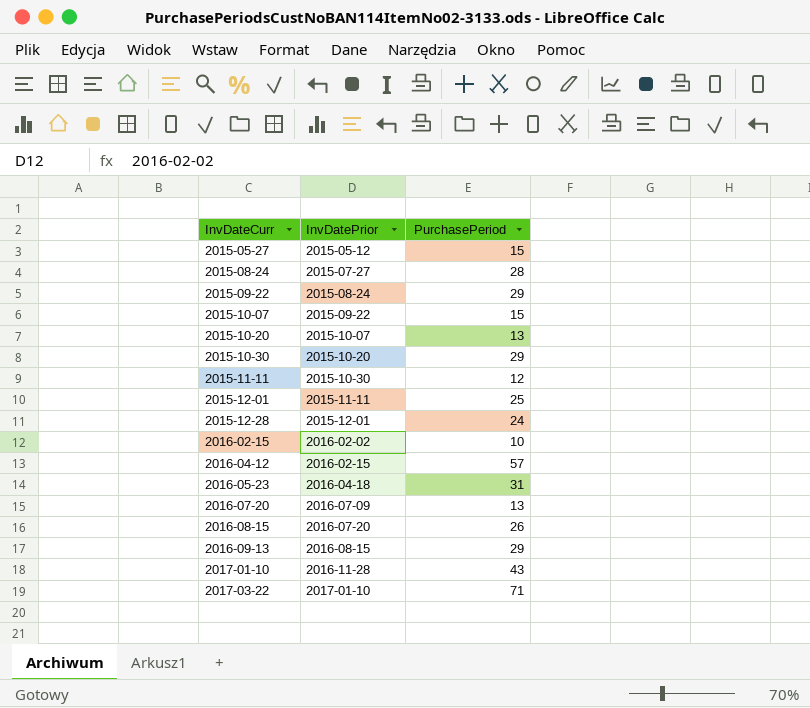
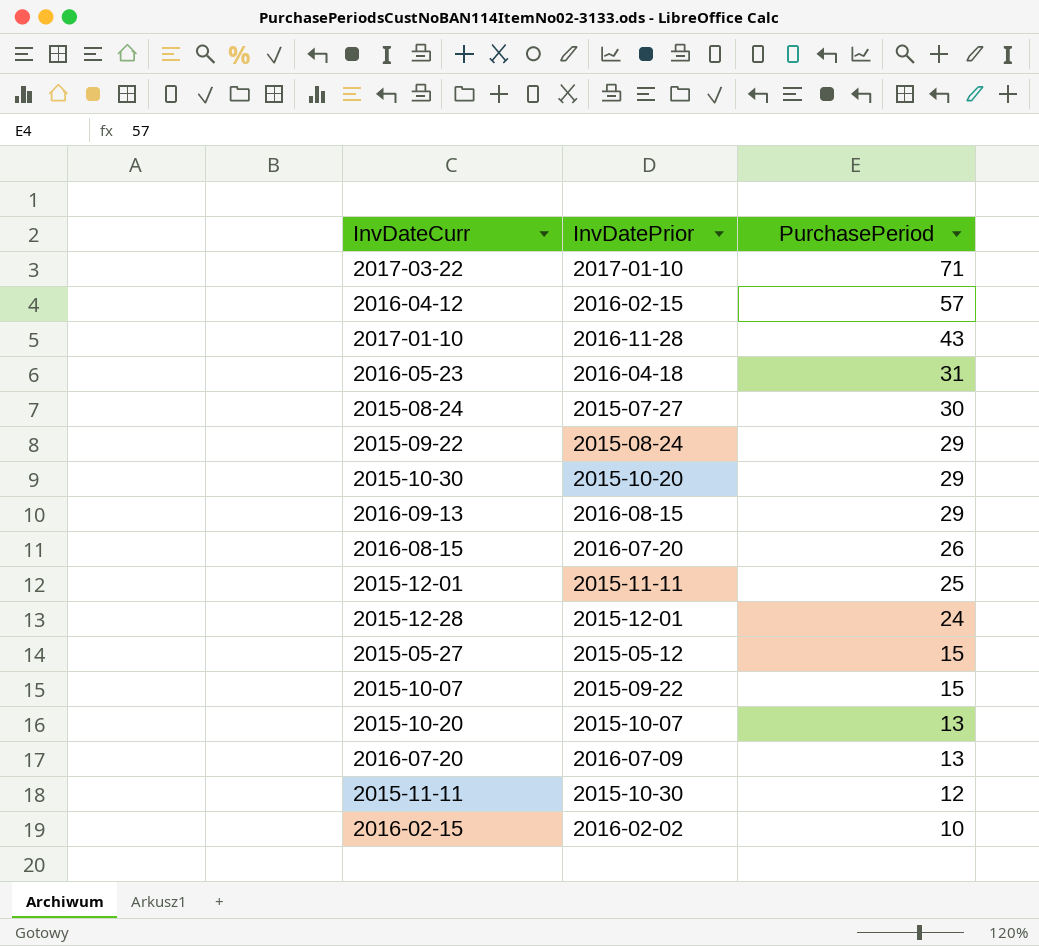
row order: InvDateCurr ascending -> PurchasePeriod descending
2015-08-24 | PurchasePeriod: 28 -> 30

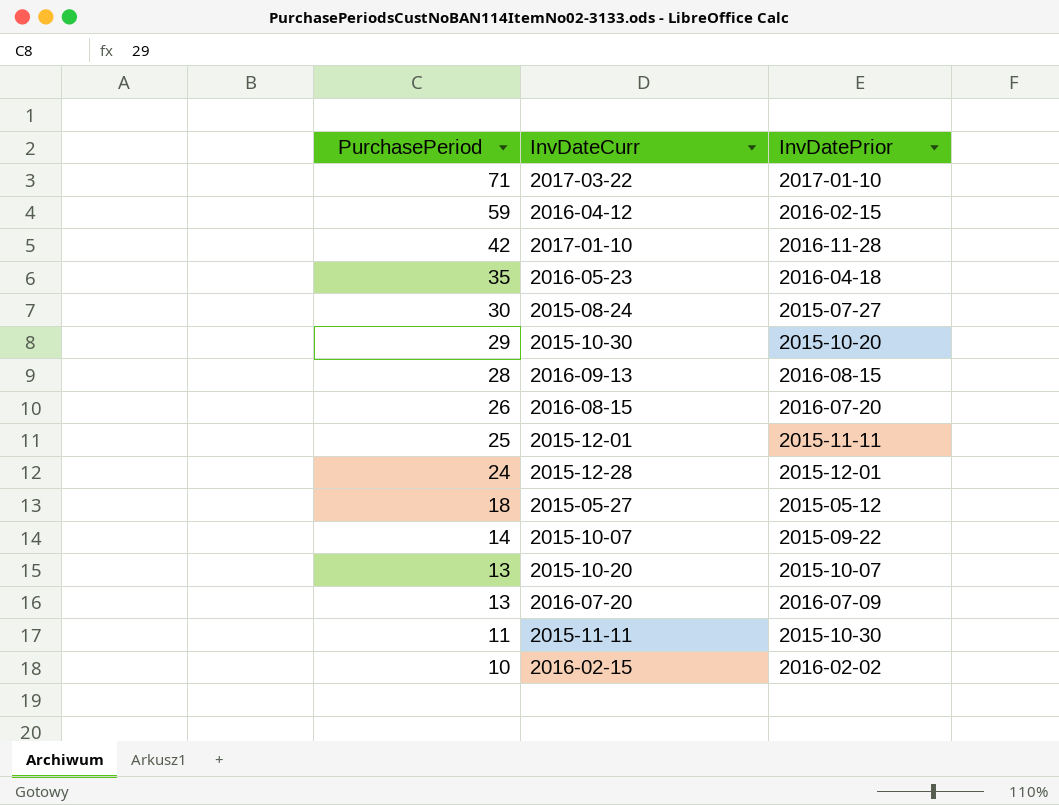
column PurchasePeriod | position: 3 -> 1
row 2015-09-22: 2015-08-24 | 29 -> none
2016-04-12 | PurchasePeriod: 57 -> 59
2017-01-10 | PurchasePeriod: 43 -> 42
2016-05-23 | PurchasePeriod: 31 -> 35
2016-09-13 | PurchasePeriod: 29 -> 28
2015-05-27 | PurchasePeriod: 15 -> 18
2015-10-07 | PurchasePeriod: 15 -> 14
2015-11-11 | PurchasePeriod: 12 -> 11

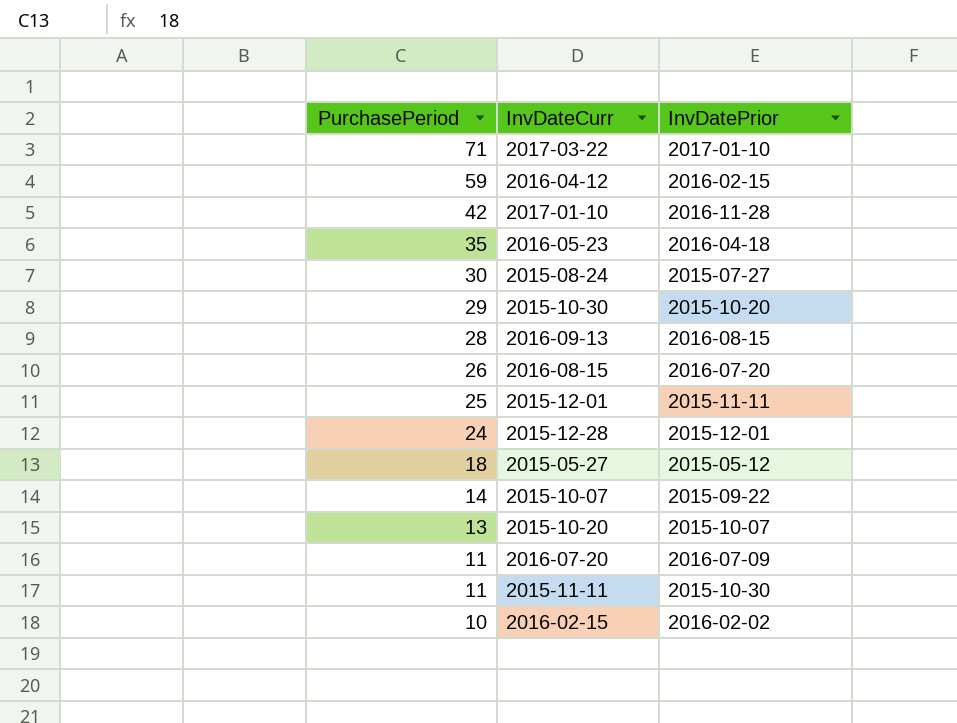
2016-07-20 | PurchasePeriod: 13 -> 11

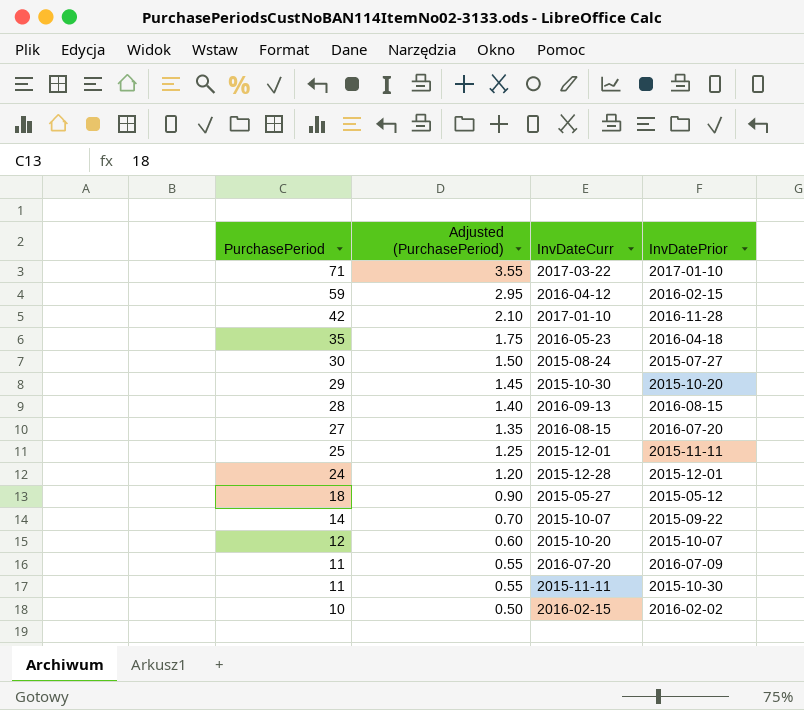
column Adjusted (PurchasePeriod) | formula: none -> [PurchasePeriod] * 0.05
2016-08-15 | PurchasePeriod: 26 -> 27
2015-10-20 | PurchasePeriod: 13 -> 12

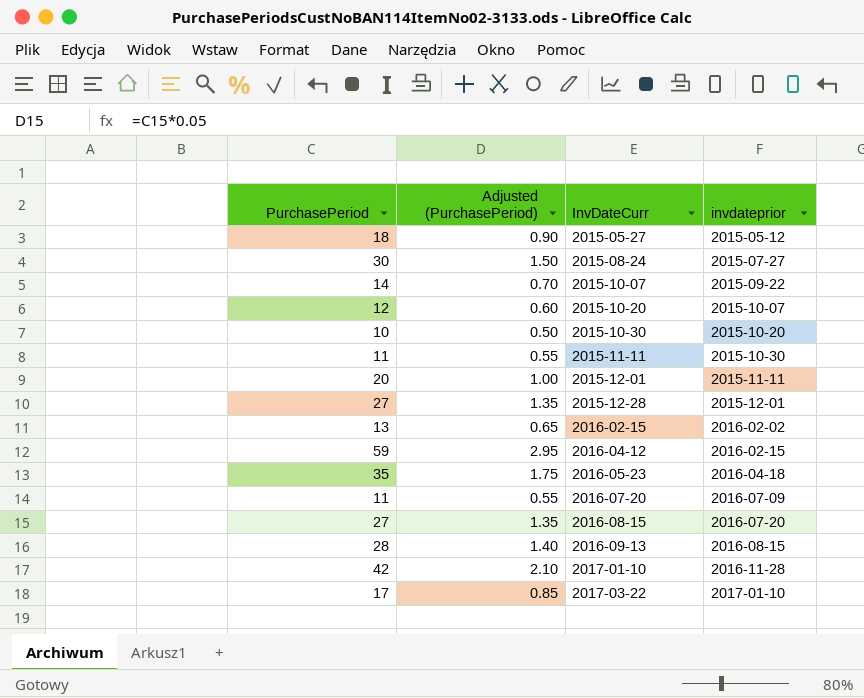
row order: PurchasePeriod descending -> InvDateCurr ascending
column name: InvDatePrior -> invdateprior
2015-10-30 | PurchasePeriod: 29 -> 10
2015-10-30 | Adjusted (PurchasePeriod): 1.45 -> 0.50
2015-12-01 | PurchasePeriod: 25 -> 20
2015-12-01 | Adjusted (PurchasePeriod): 1.25 -> 1.00
2015-12-28 | PurchasePeriod: 24 -> 27
2015-12-28 | Adjusted (PurchasePeriod): 1.20 -> 1.35
2016-02-15 | PurchasePeriod: 10 -> 13
2016-02-15 | Adjusted (PurchasePeriod): 0.50 -> 0.65
2017-03-22 | PurchasePeriod: 71 -> 17
2017-03-22 | Adjusted (PurchasePeriod): 3.55 -> 0.85

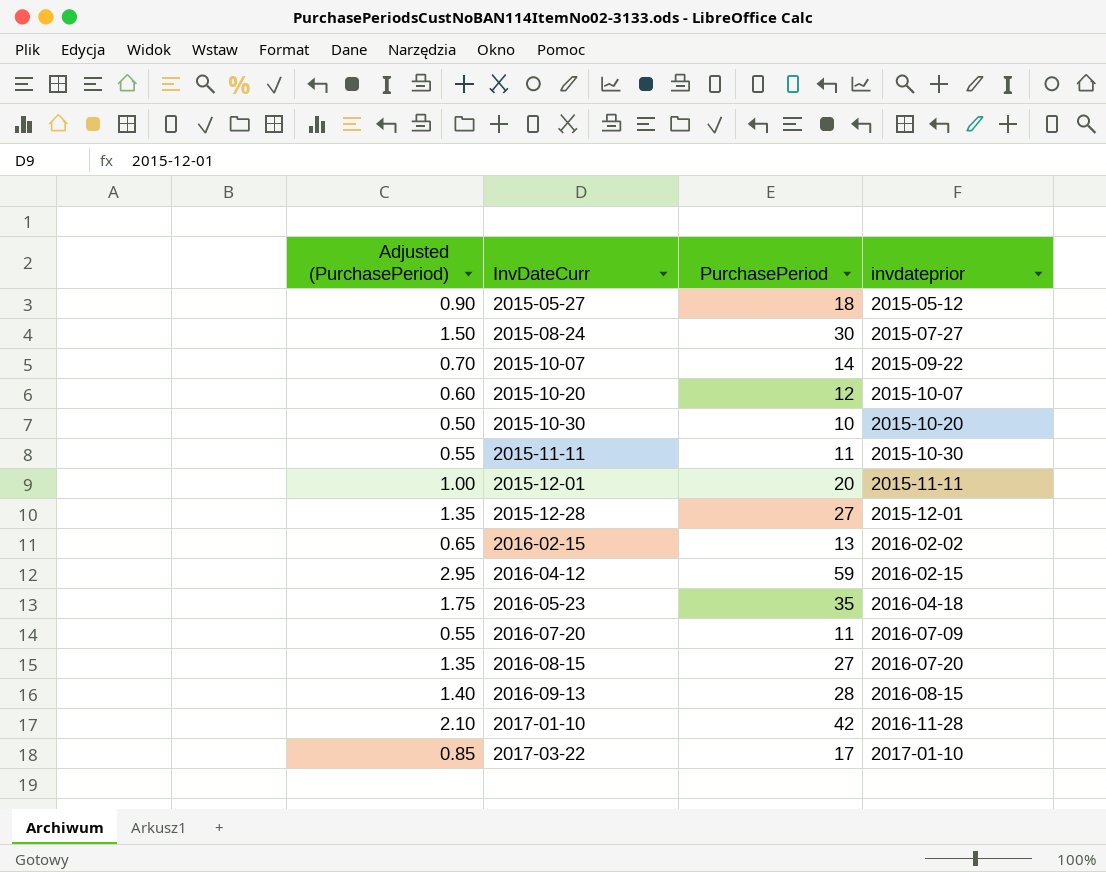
column PurchasePeriod | position: 1 -> 3

